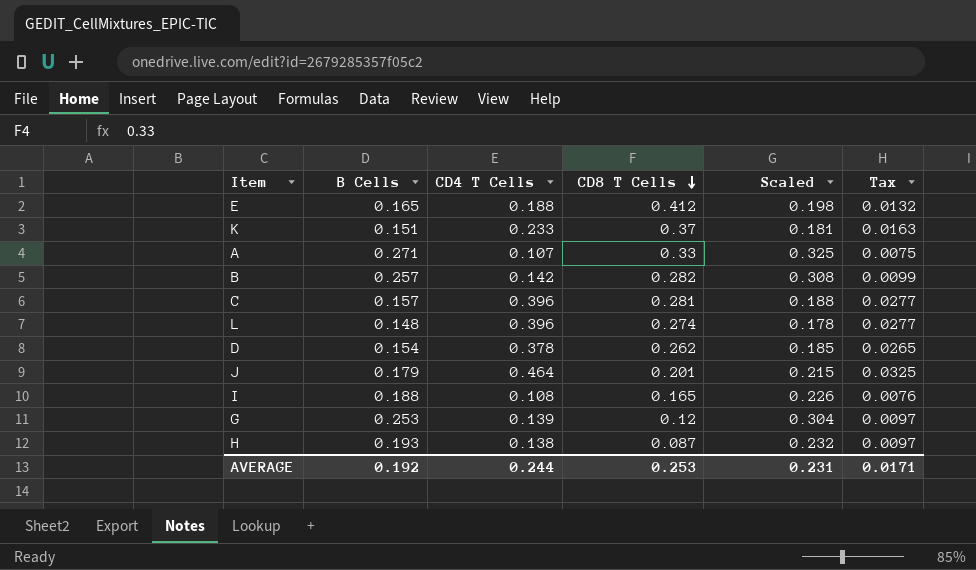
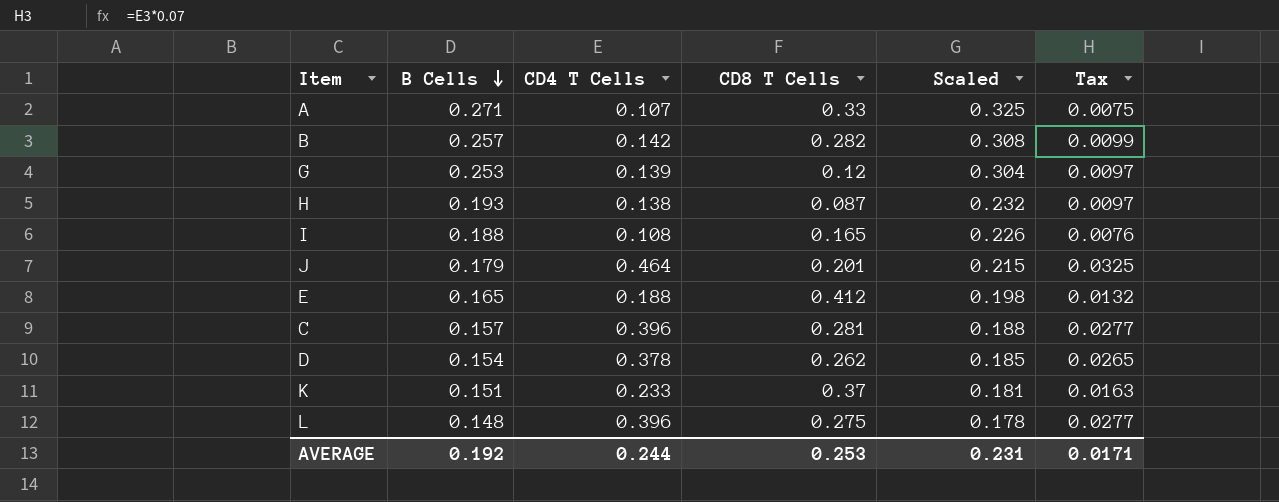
row order: CD8 T Cells descending -> B Cells descending
L | CD8 T Cells: 0.274 -> 0.275

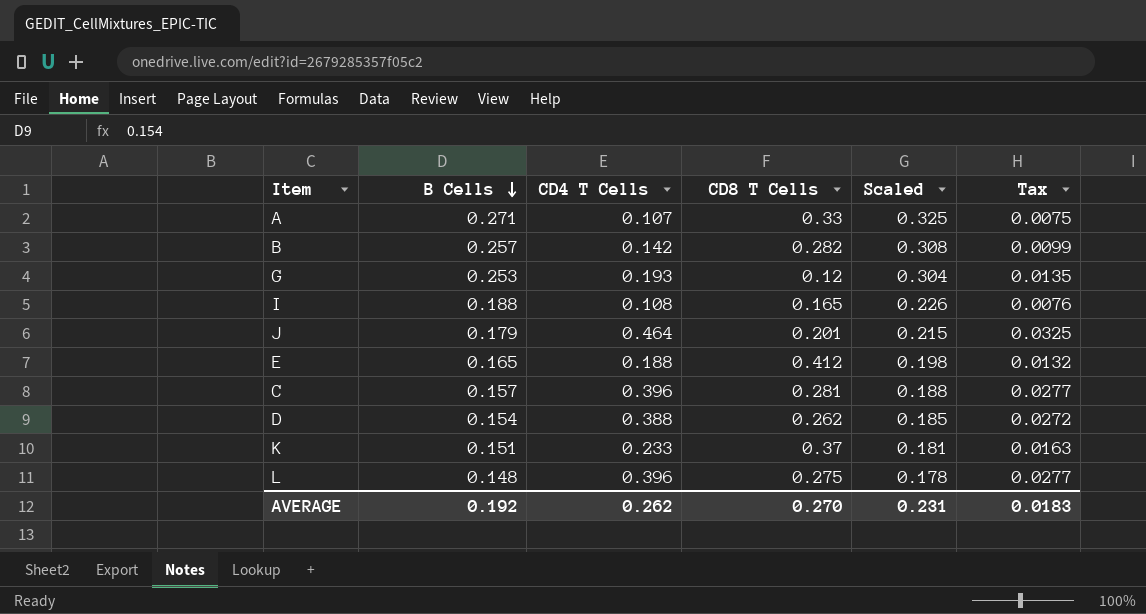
row H: 0.193 | 0.138 | 0.087 | 0.232 | 0.0097 -> none
G | CD4 T Cells: 0.139 -> 0.193
G | Tax: 0.0097 -> 0.0135
D | CD4 T Cells: 0.378 -> 0.388
D | Tax: 0.0265 -> 0.0272
AVERAGE | CD4 T Cells: 0.244 -> 0.262
AVERAGE | CD8 T Cells: 0.253 -> 0.270
AVERAGE | Tax: 0.0171 -> 0.0183

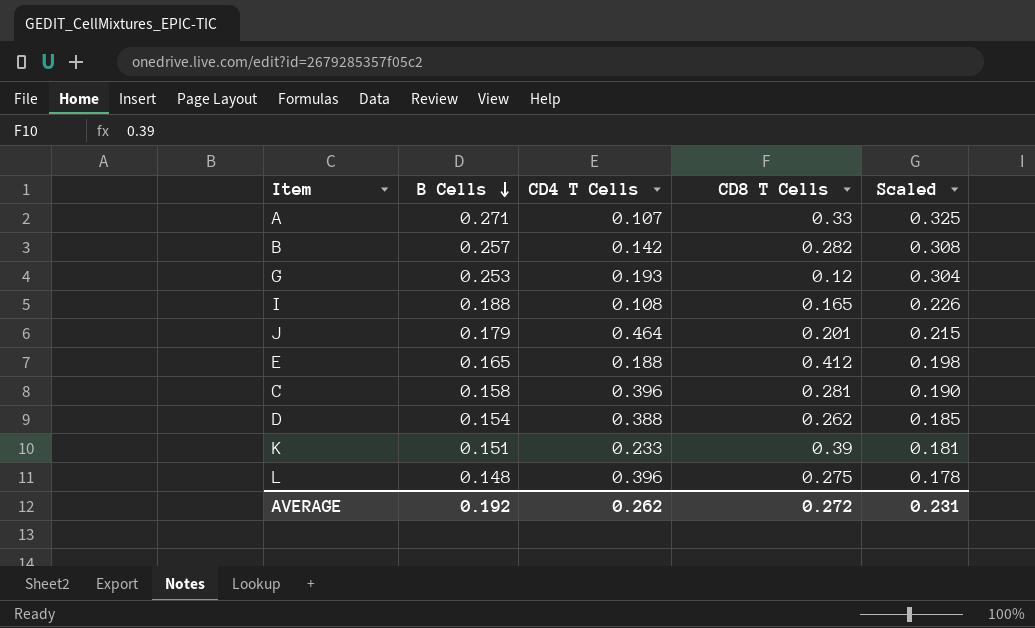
column Tax | formula: [CD4 T Cells] * 0.07 -> none
C | B Cells: 0.157 -> 0.158
C | Scaled: 0.188 -> 0.190
K | CD8 T Cells: 0.37 -> 0.39
AVERAGE | CD8 T Cells: 0.270 -> 0.272

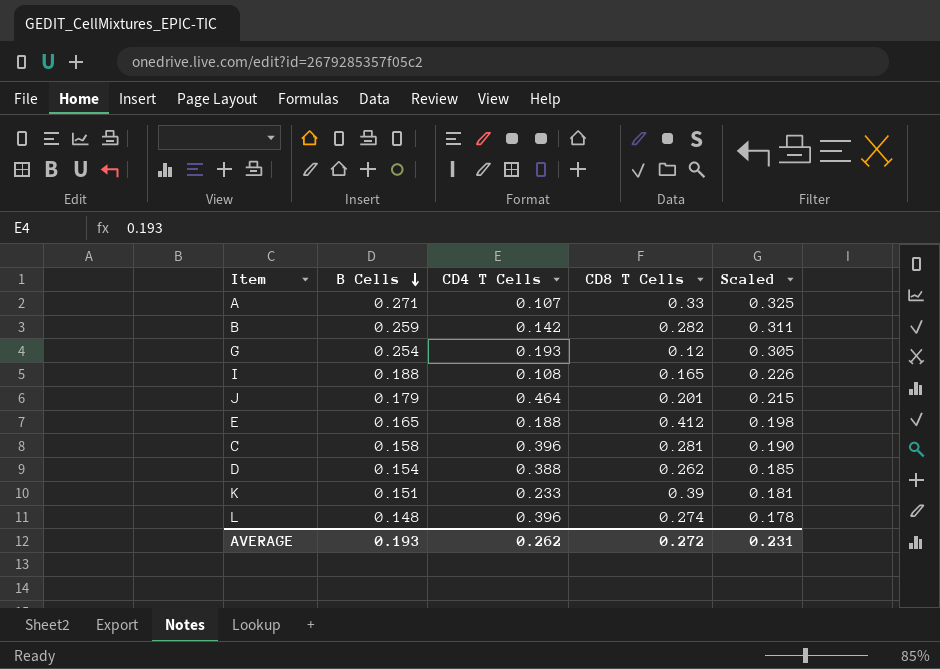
B | B Cells: 0.257 -> 0.259
B | Scaled: 0.308 -> 0.311
G | B Cells: 0.253 -> 0.254
G | Scaled: 0.304 -> 0.305
L | CD8 T Cells: 0.275 -> 0.274
AVERAGE | B Cells: 0.192 -> 0.193

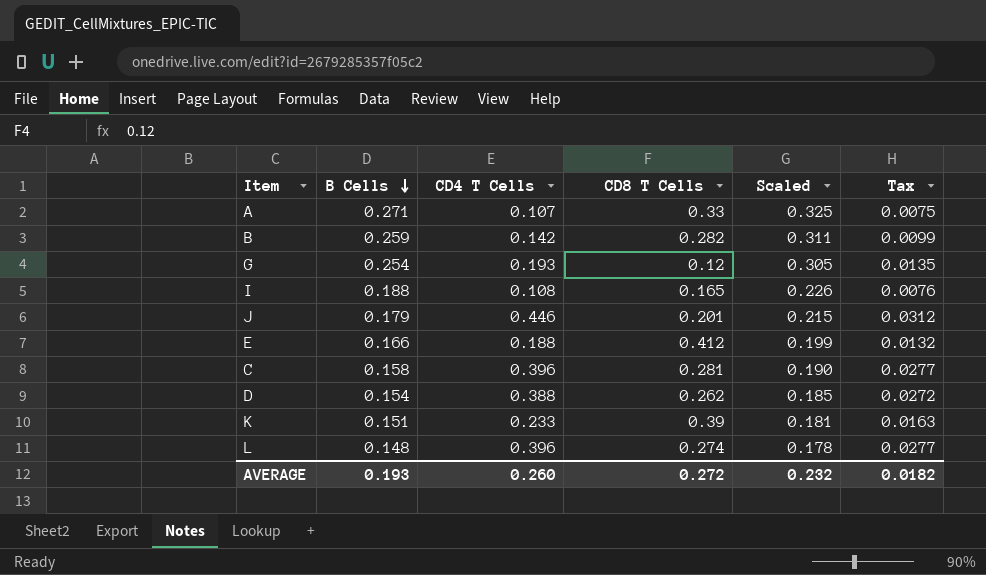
column Tax | formula: none -> [CD4 T Cells] * 0.07
J | CD4 T Cells: 0.464 -> 0.446
E | B Cells: 0.165 -> 0.166
E | Scaled: 0.198 -> 0.199
AVERAGE | CD4 T Cells: 0.262 -> 0.260
AVERAGE | Scaled: 0.231 -> 0.232

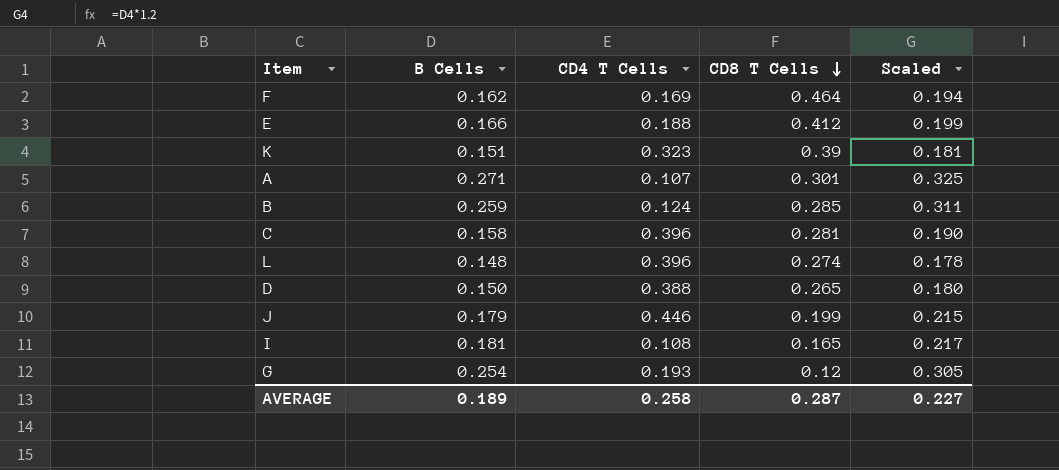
row order: B Cells descending -> CD8 T Cells descending
column Tax | formula: [CD4 T Cells] * 0.07 -> none
row F: none -> 0.162 | 0.169 | 0.464 | 0.194
K | CD4 T Cells: 0.233 -> 0.323
A | CD8 T Cells: 0.33 -> 0.301
B | CD4 T Cells: 0.142 -> 0.124
B | CD8 T Cells: 0.282 -> 0.285
D | B Cells: 0.154 -> 0.150
D | CD8 T Cells: 0.262 -> 0.265
D | Scaled: 0.185 -> 0.180
J | CD8 T Cells: 0.201 -> 0.199
I | B Cells: 0.188 -> 0.181
I | Scaled: 0.226 -> 0.217
AVERAGE | B Cells: 0.193 -> 0.189
AVERAGE | CD4 T Cells: 0.260 -> 0.258
AVERAGE | CD8 T Cells: 0.272 -> 0.287
AVERAGE | Scaled: 0.232 -> 0.227

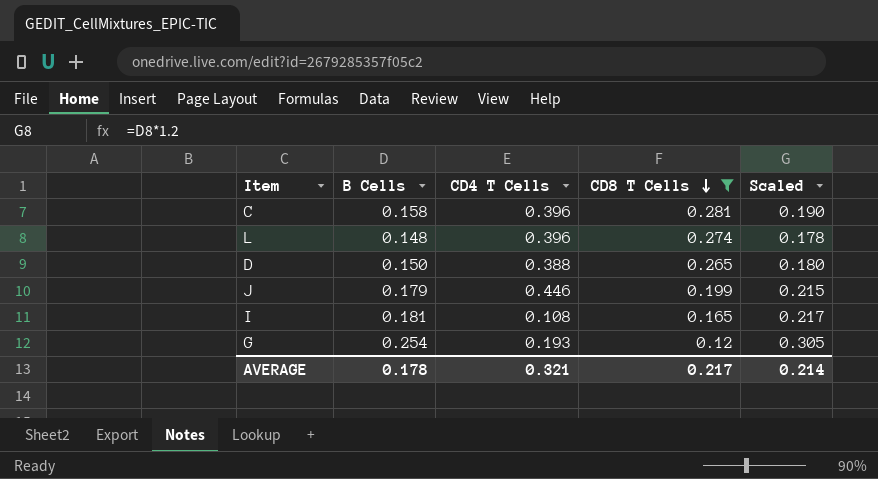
filter: none -> CD8 T Cells <= 0.281
AVERAGE | B Cells: 0.189 -> 0.178
AVERAGE | CD4 T Cells: 0.258 -> 0.321
AVERAGE | CD8 T Cells: 0.287 -> 0.217
AVERAGE | Scaled: 0.227 -> 0.214

